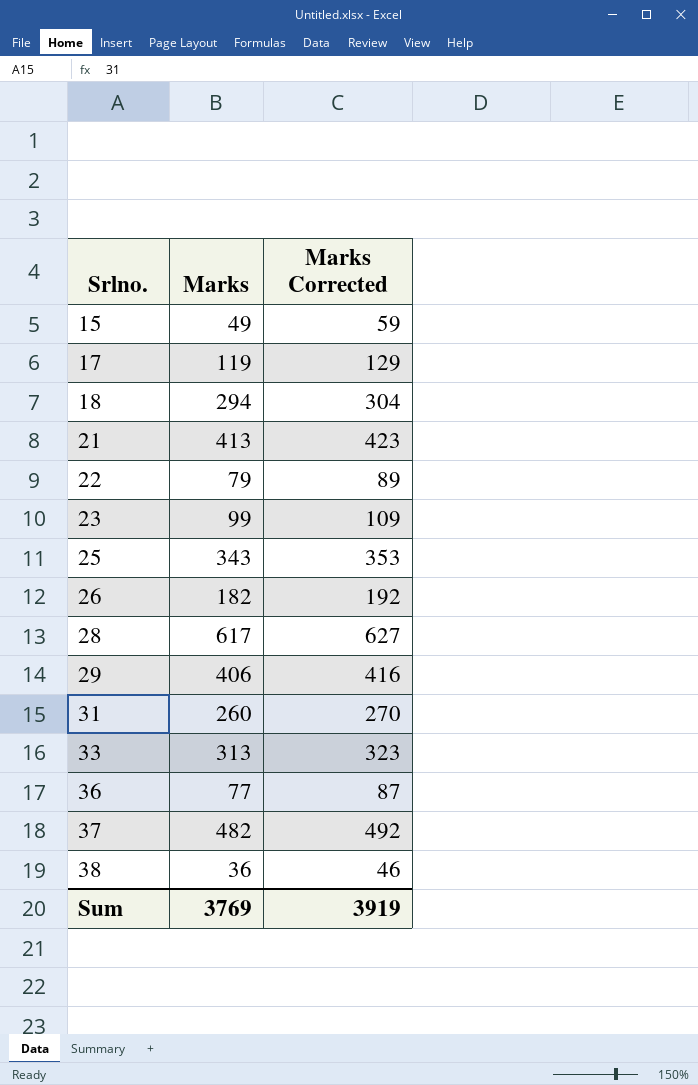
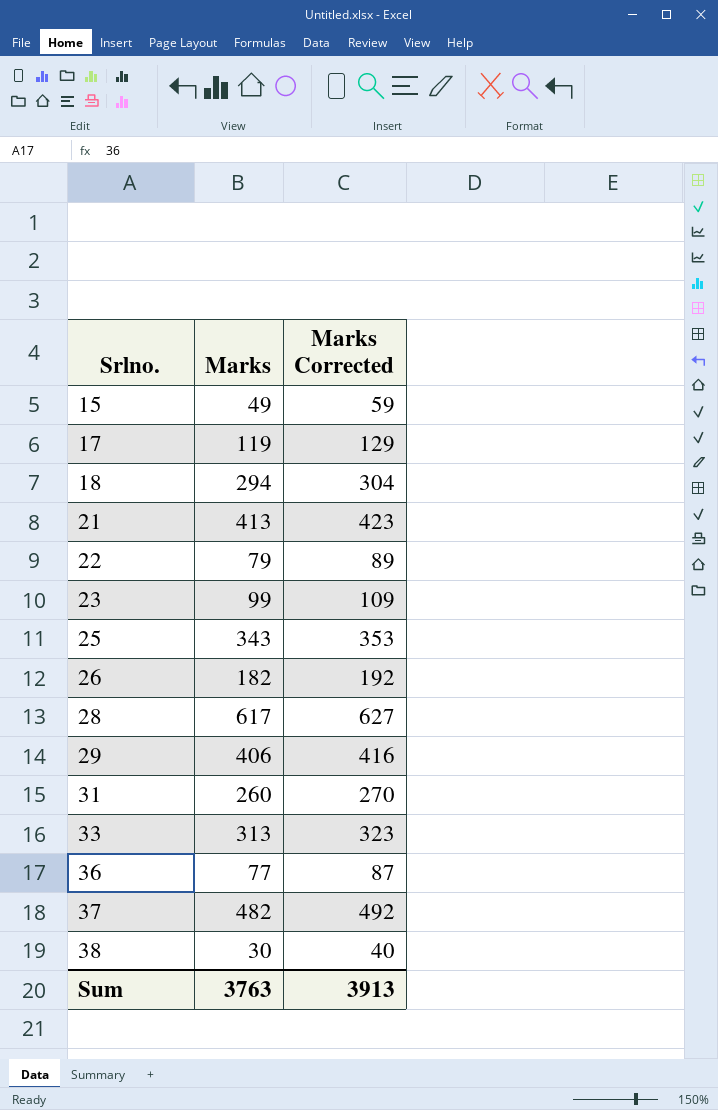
38 | Marks: 36 -> 30
38 | Marks Corrected: 46 -> 40
Sum | Marks: 3769 -> 3763
Sum | Marks Corrected: 3919 -> 3913

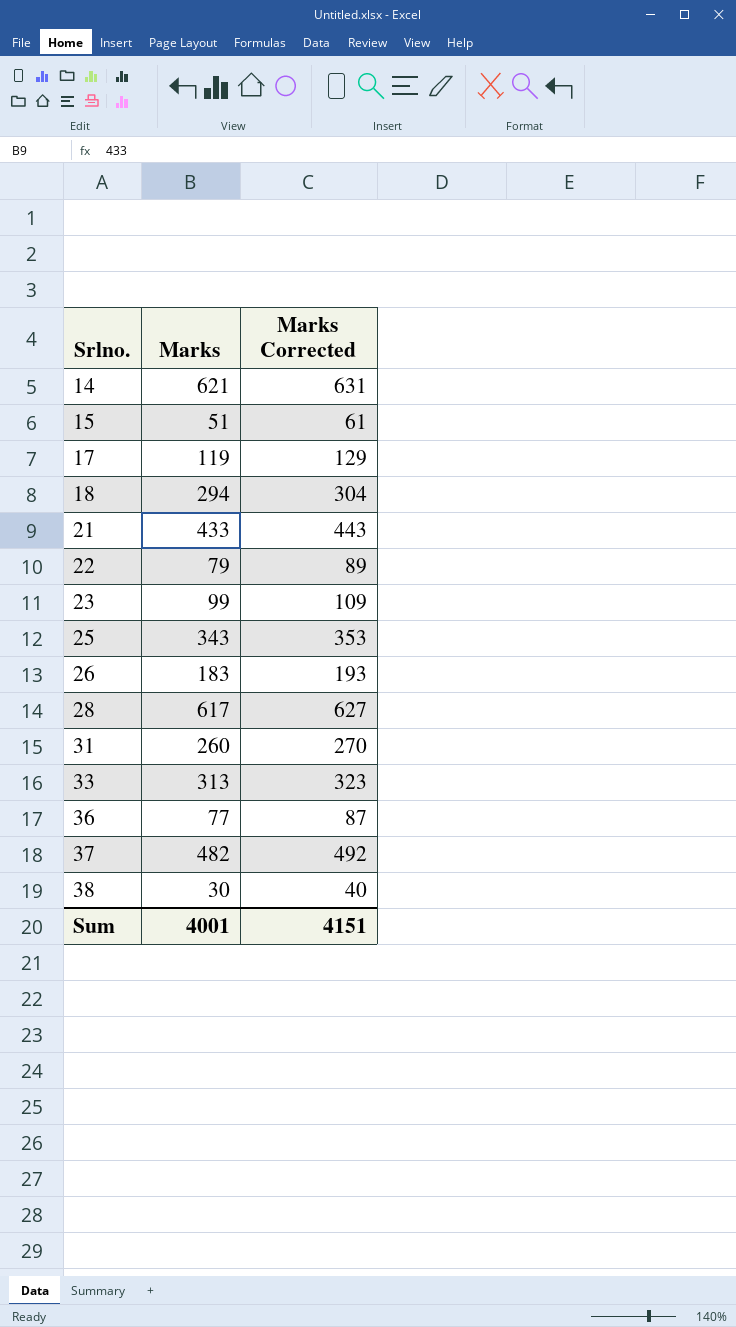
row 29: 406 | 416 -> none
row 14: none -> 621 | 631
15 | Marks: 49 -> 51
15 | Marks Corrected: 59 -> 61
21 | Marks: 413 -> 433
21 | Marks Corrected: 423 -> 443
26 | Marks: 182 -> 183
26 | Marks Corrected: 192 -> 193
Sum | Marks: 3763 -> 4001
Sum | Marks Corrected: 3913 -> 4151

